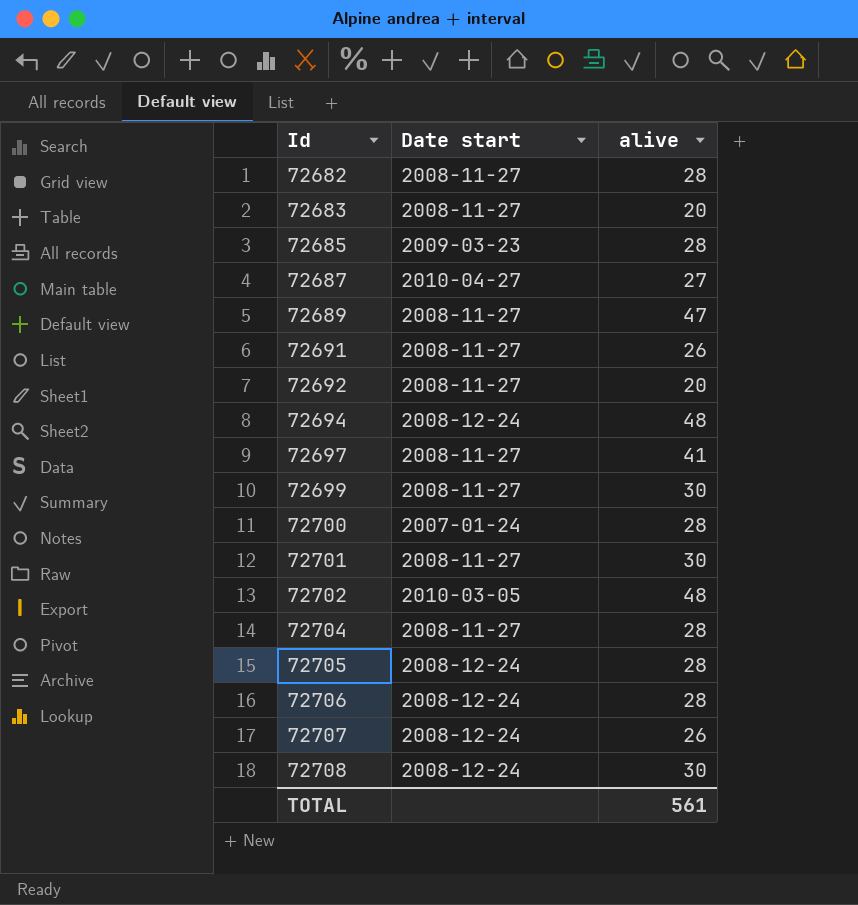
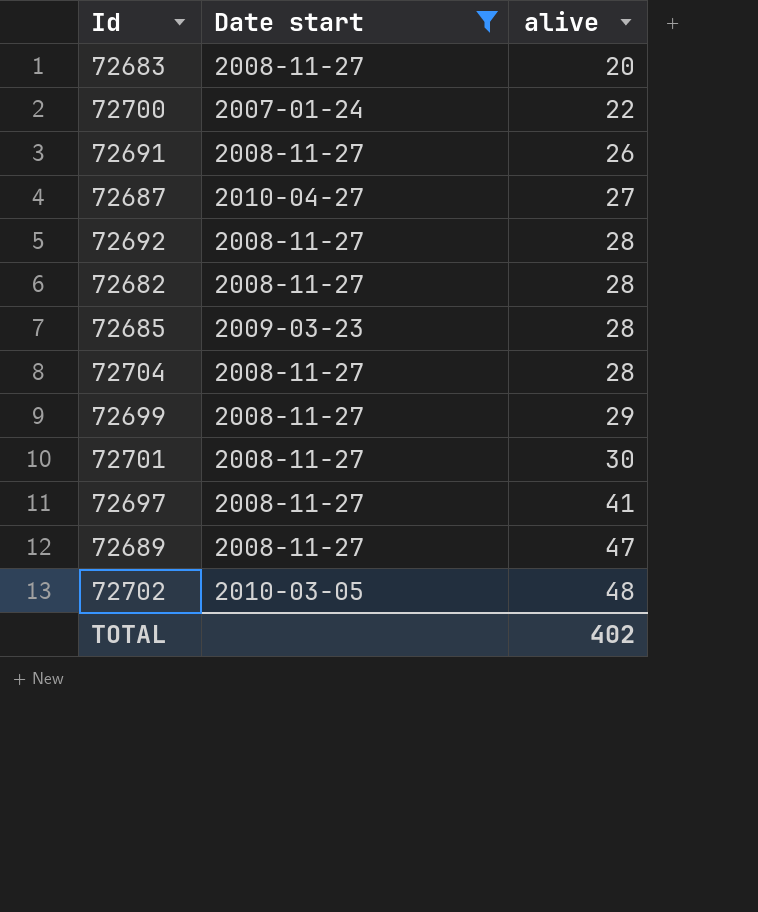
filter: none -> Date start != 2008-12-24
row order: Id ascending -> alive ascending
72700 | alive: 28 -> 22
72692 | alive: 20 -> 28
72699 | alive: 30 -> 29
TOTAL | alive: 561 -> 402

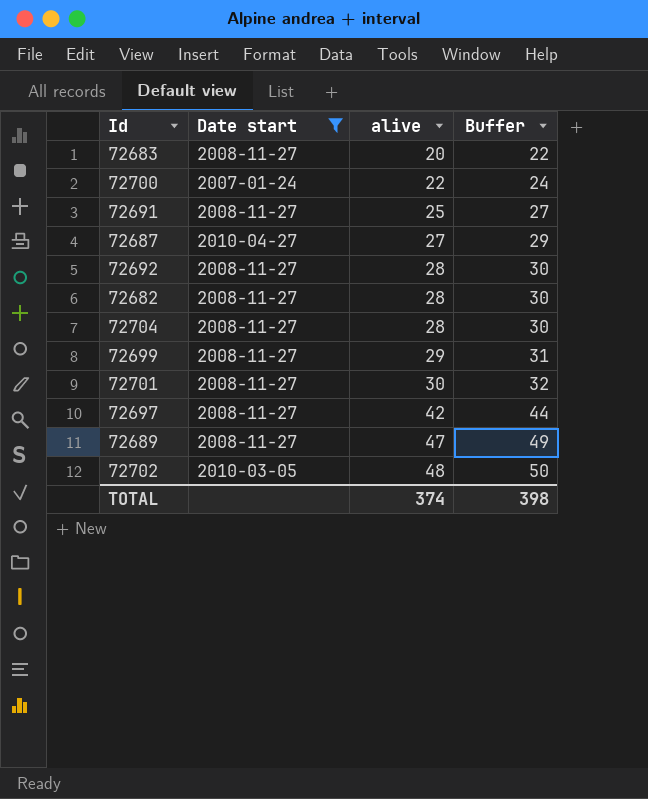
column Buffer | formula: none -> [alive] + 2
row 72685: 2009-03-23 | 28 -> none
72691 | alive: 26 -> 25
72697 | alive: 41 -> 42
TOTAL | alive: 402 -> 374

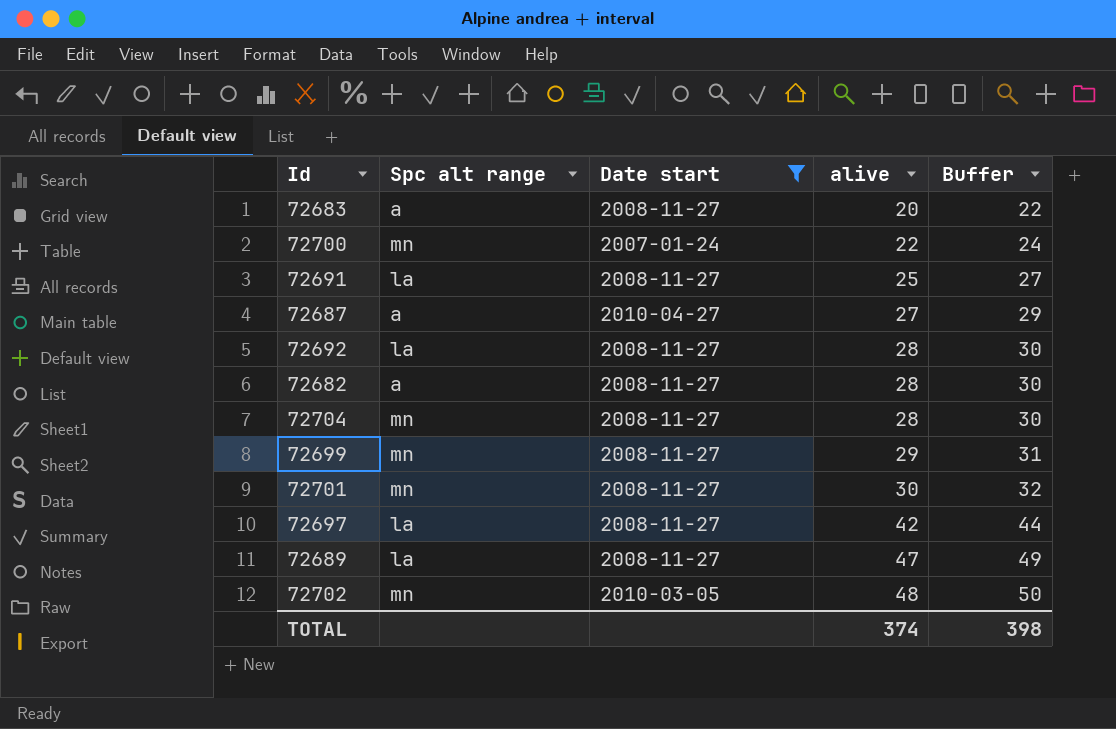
column Spc alt range | position: none -> 2

